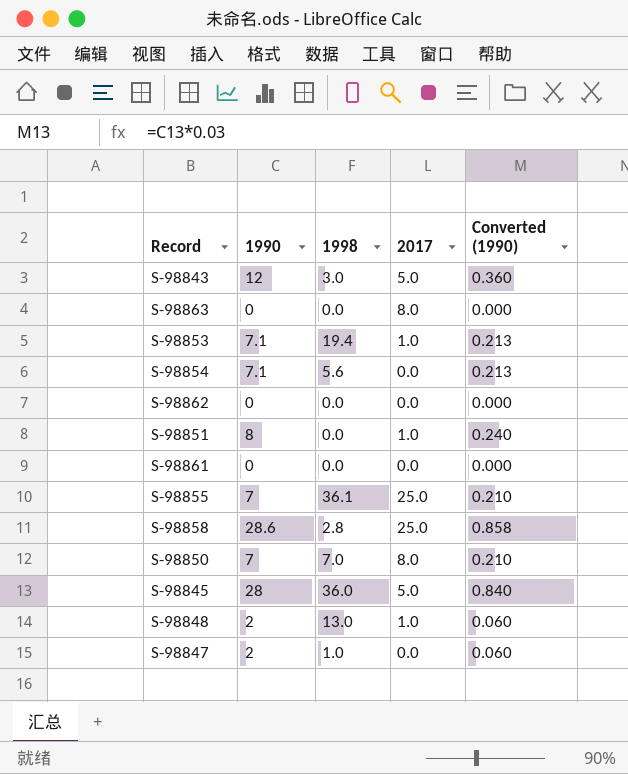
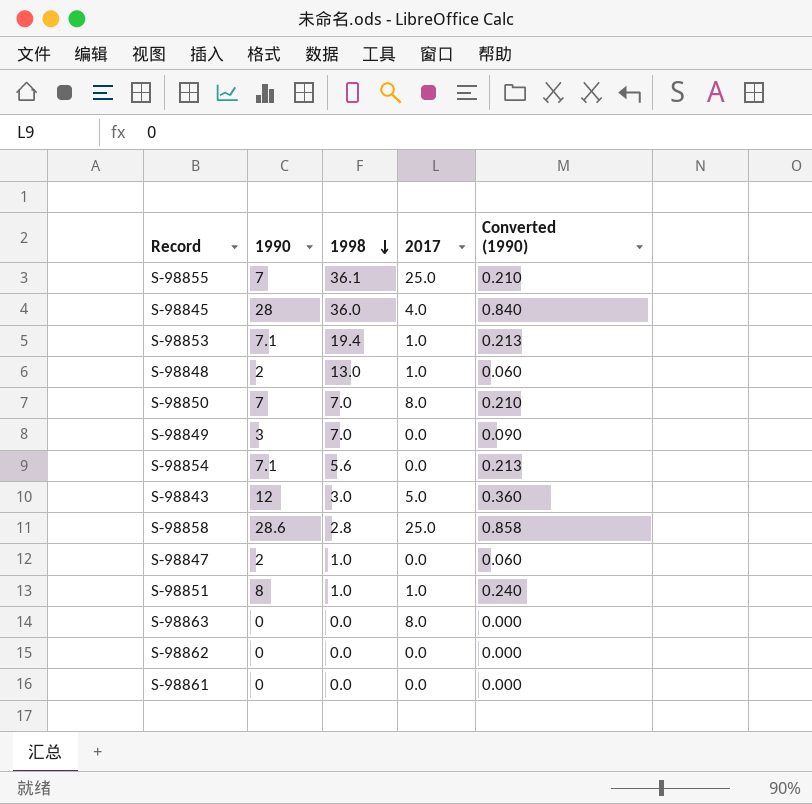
row order: none -> 1998 descending
S-98845 | 2017: 5.0 -> 4.0
row S-98849: none -> 3 | 7.0 | 0.0 | 0.090
S-98851 | 1998: 0.0 -> 1.0

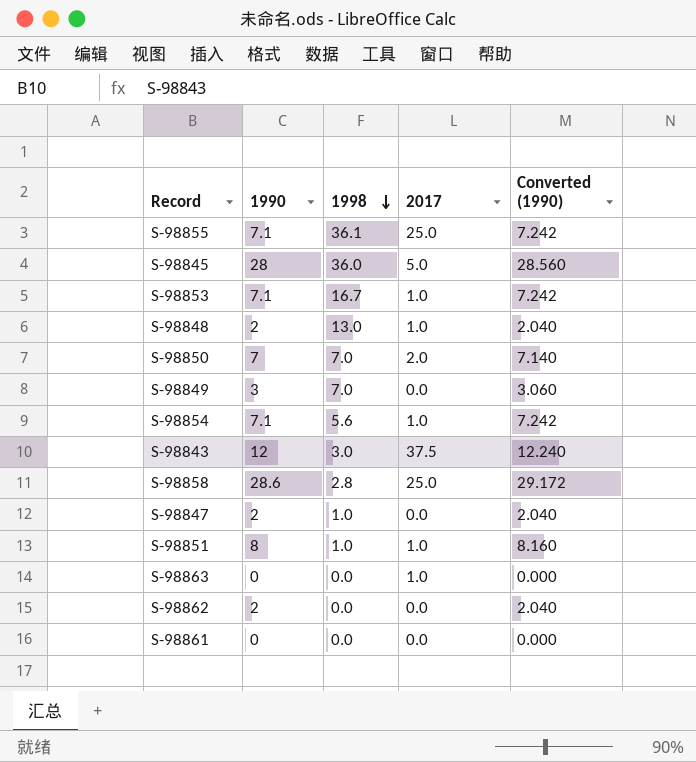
column Converted (1990) | formula: [1990] * 0.03 -> [1990] * 1.02
S-98855 | 1990: 7 -> 7.1
S-98845 | 2017: 4.0 -> 5.0
S-98853 | 1998: 19.4 -> 16.7
S-98850 | 2017: 8.0 -> 2.0
S-98854 | 2017: 0.0 -> 1.0
S-98843 | 2017: 5.0 -> 37.5
S-98863 | 2017: 8.0 -> 1.0
S-98862 | 1990: 0 -> 2

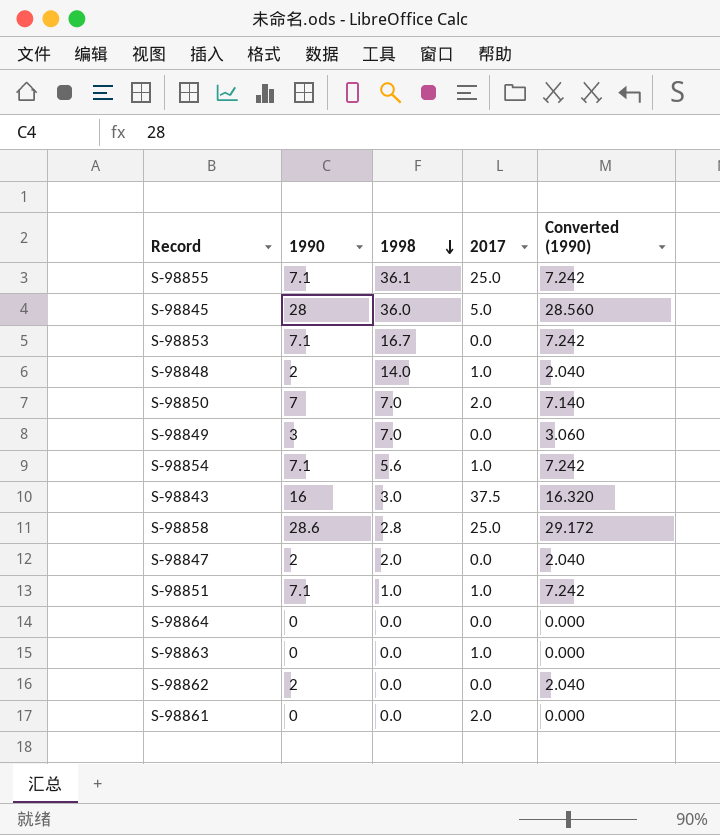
S-98853 | 2017: 1.0 -> 0.0
S-98848 | 1998: 13.0 -> 14.0
S-98843 | 1990: 12 -> 16
S-98843 | Converted (1990): 12.240 -> 16.320
S-98847 | 1998: 1.0 -> 2.0
S-98851 | 1990: 8 -> 7.1
S-98851 | Converted (1990): 8.160 -> 7.242
row S-98864: none -> 0 | 0.0 | 0.0 | 0.000
S-98861 | 2017: 0.0 -> 2.0

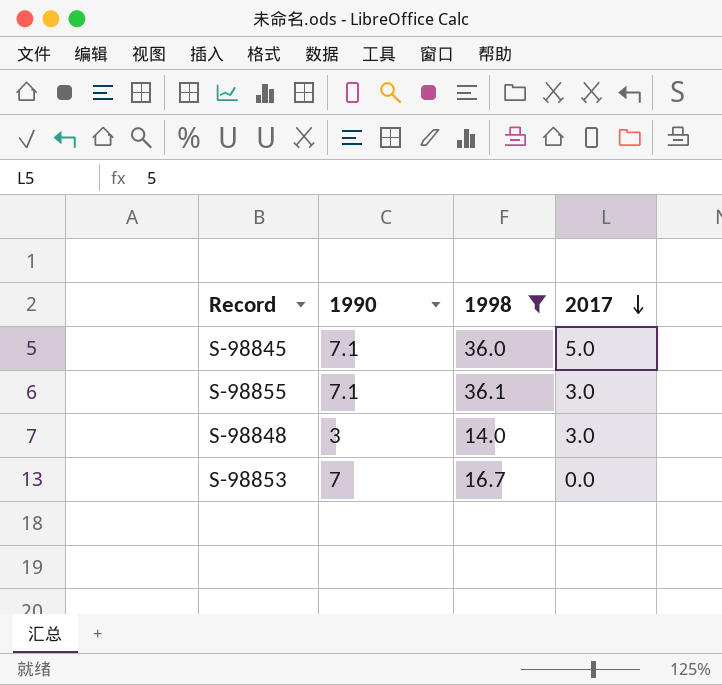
filter: none -> 1998 >= 14.0
row order: 1998 descending -> 2017 descending
column Converted (1990) | formula: [1990] * 1.02 -> none
S-98845 | 1990: 28 -> 7.1
S-98855 | 2017: 25.0 -> 3.0
S-98848 | 1990: 2 -> 3
S-98848 | 2017: 1.0 -> 3.0
S-98853 | 1990: 7.1 -> 7

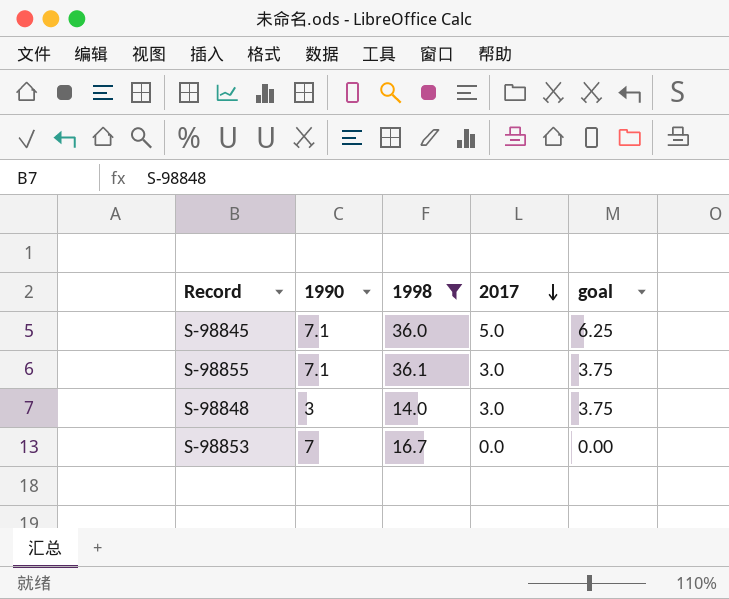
column goal | formula: none -> [2017] * 1.25

